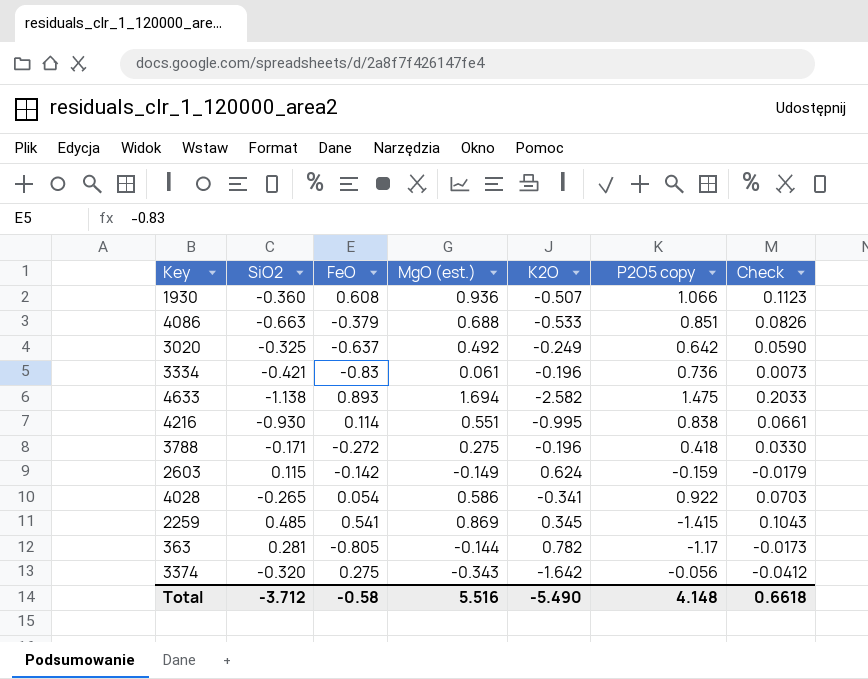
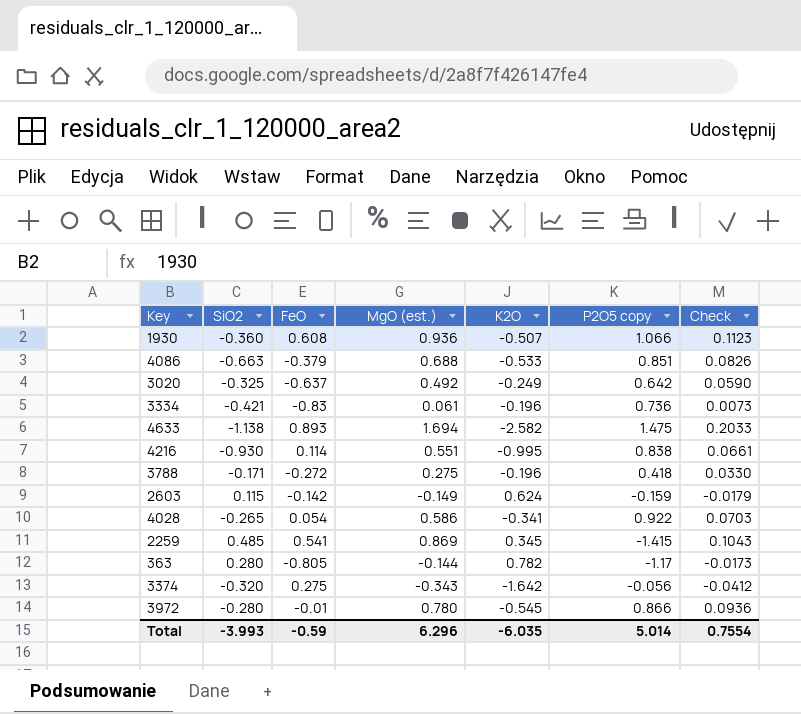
363 | SiO2: 0.281 -> 0.280
row 3972: none -> -0.280 | -0.01 | 0.780 | -0.545 | 0.866 | 0.0936
Total | SiO2: -3.712 -> -3.993
Total | FeO: -0.58 -> -0.59
Total | MgO (est.): 5.516 -> 6.296
Total | K2O: -5.490 -> -6.035
Total | P2O5 copy: 4.148 -> 5.014
Total | Check: 0.6618 -> 0.7554

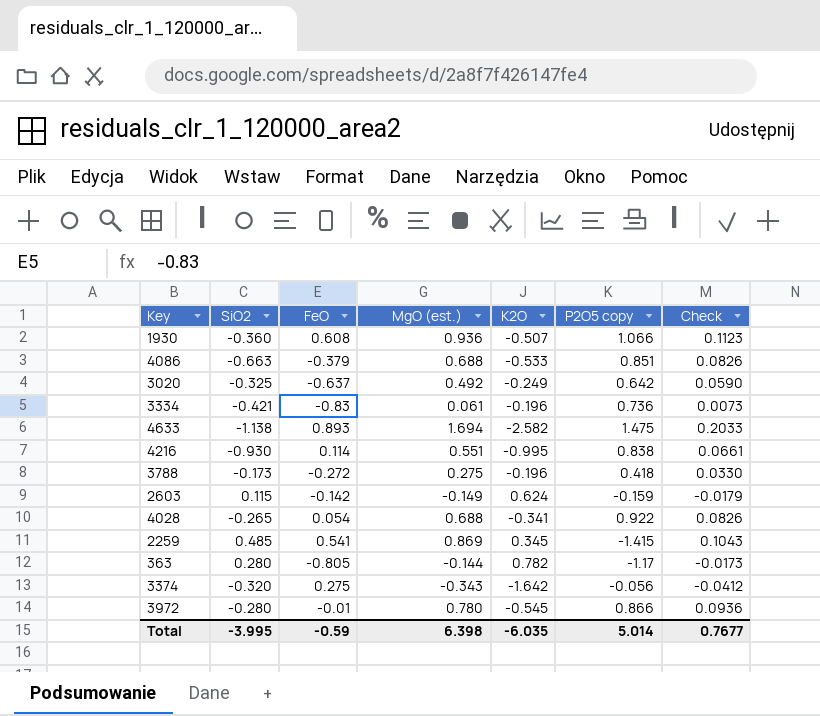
3788 | SiO2: -0.171 -> -0.173
4028 | MgO (est.): 0.586 -> 0.688
4028 | Check: 0.0703 -> 0.0826
Total | SiO2: -3.993 -> -3.995
Total | MgO (est.): 6.296 -> 6.398
Total | Check: 0.7554 -> 0.7677

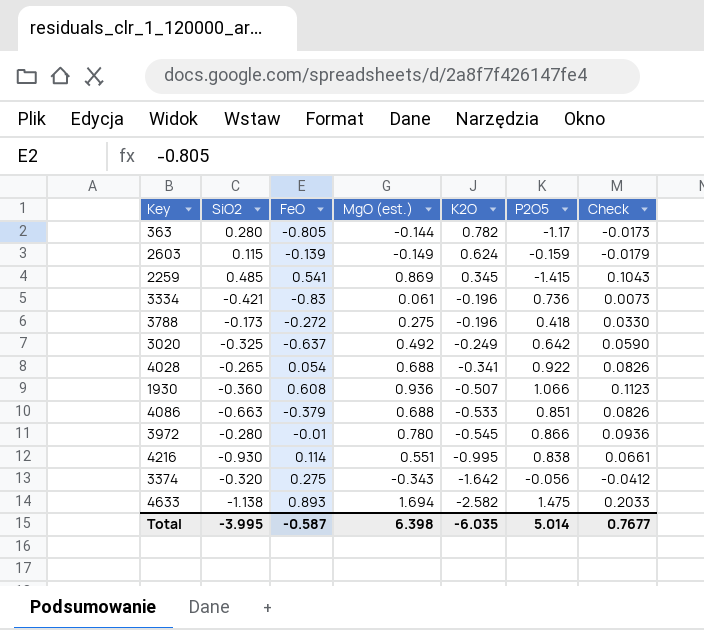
row order: none -> K2O descending
column name: P2O5 copy -> P2O5
2603 | FeO: -0.142 -> -0.139
Total | FeO: -0.59 -> -0.587

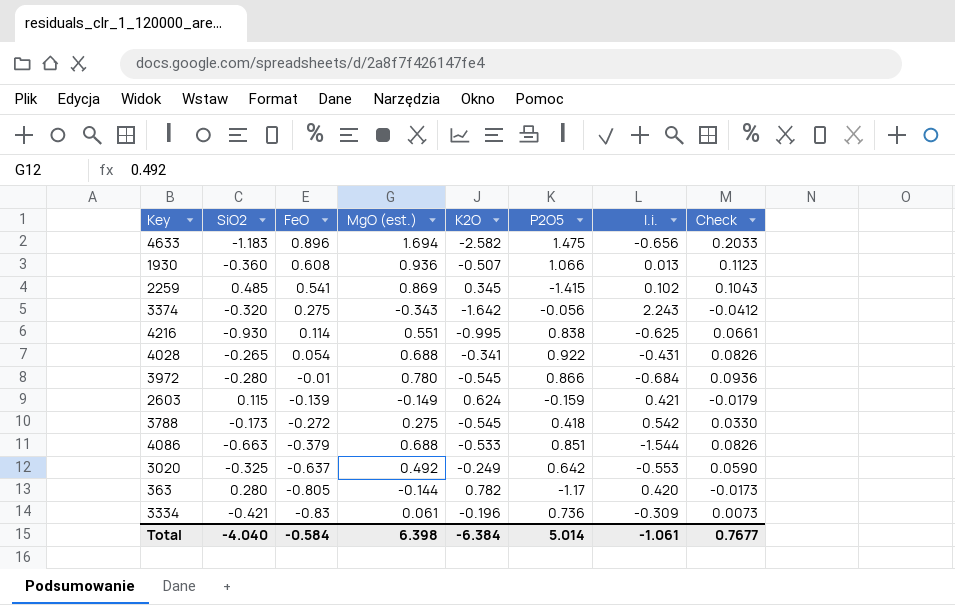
row order: K2O descending -> FeO descending
column l.i. | position: none -> 7
4633 | SiO2: -1.138 -> -1.183
4633 | FeO: 0.893 -> 0.896
3788 | K2O: -0.196 -> -0.545
Total | SiO2: -3.995 -> -4.040
Total | FeO: -0.587 -> -0.584
Total | K2O: -6.035 -> -6.384

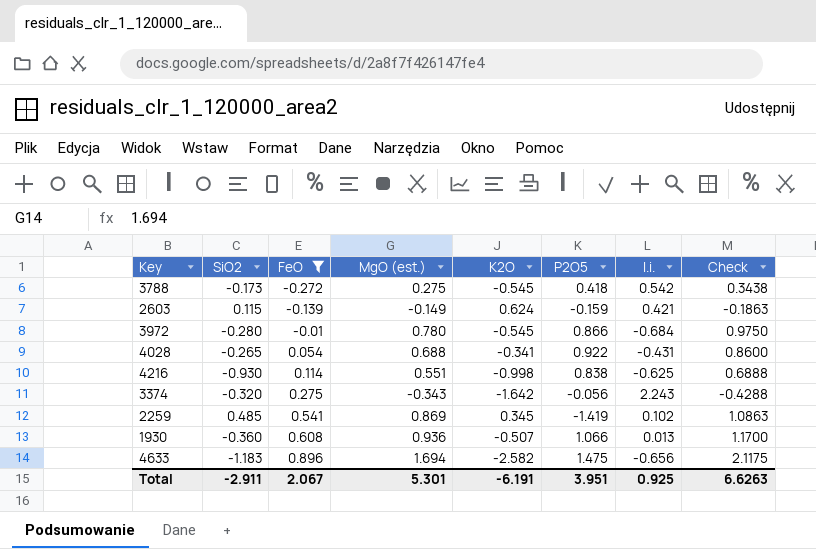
filter: none -> FeO >= -0.272
row order: FeO descending -> FeO ascending
column Check | formula: [MgO (est.)] * 0.12 -> [MgO (est.)] * 1.25
4216 | K2O: -0.995 -> -0.998
2259 | P2O5: -1.415 -> -1.419
Total | SiO2: -4.040 -> -2.911
Total | FeO: -0.584 -> 2.067
Total | MgO (est.): 6.398 -> 5.301
Total | K2O: -6.384 -> -6.191
Total | P2O5: 5.014 -> 3.951
Total | l.i.: -1.061 -> 0.925
Total | Check: 0.7677 -> 6.6263

